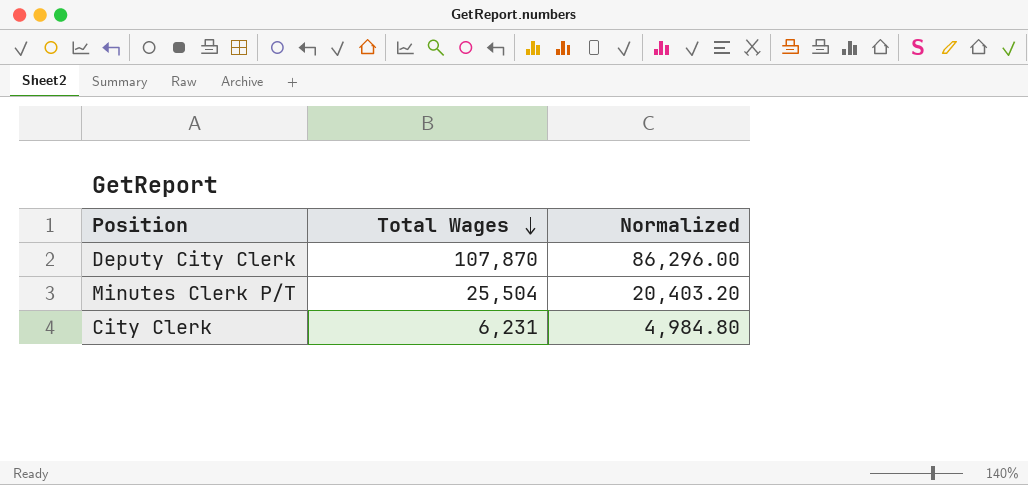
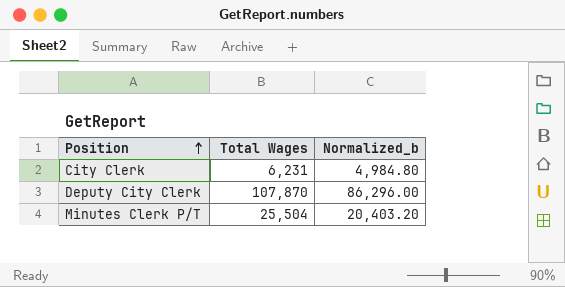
row order: Total Wages descending -> Position ascending
column name: Normalized -> Normalized_b

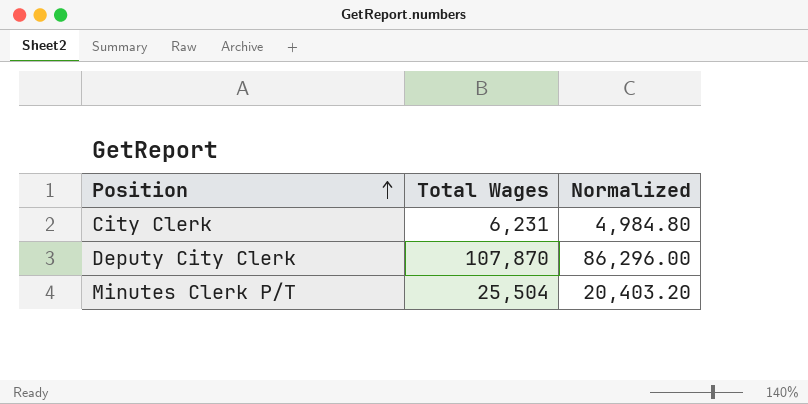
column name: Normalized_b -> Normalized

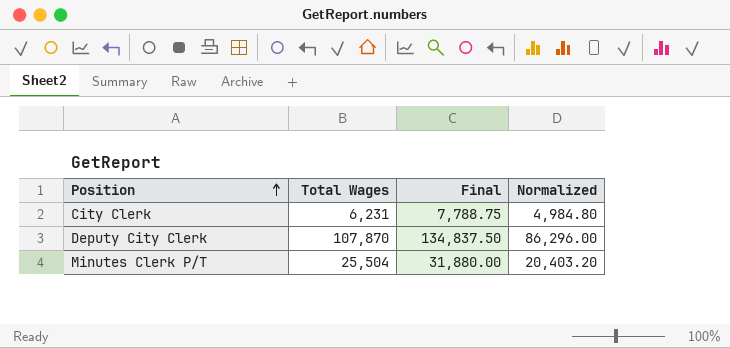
column Final | formula: none -> [Total Wages] * 1.25

